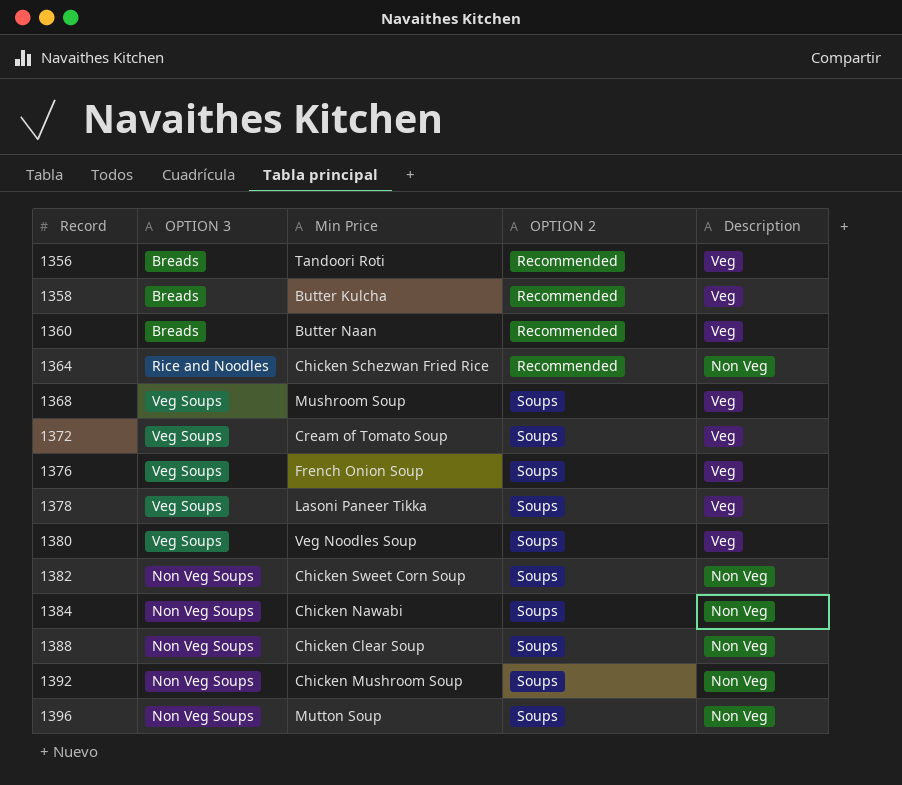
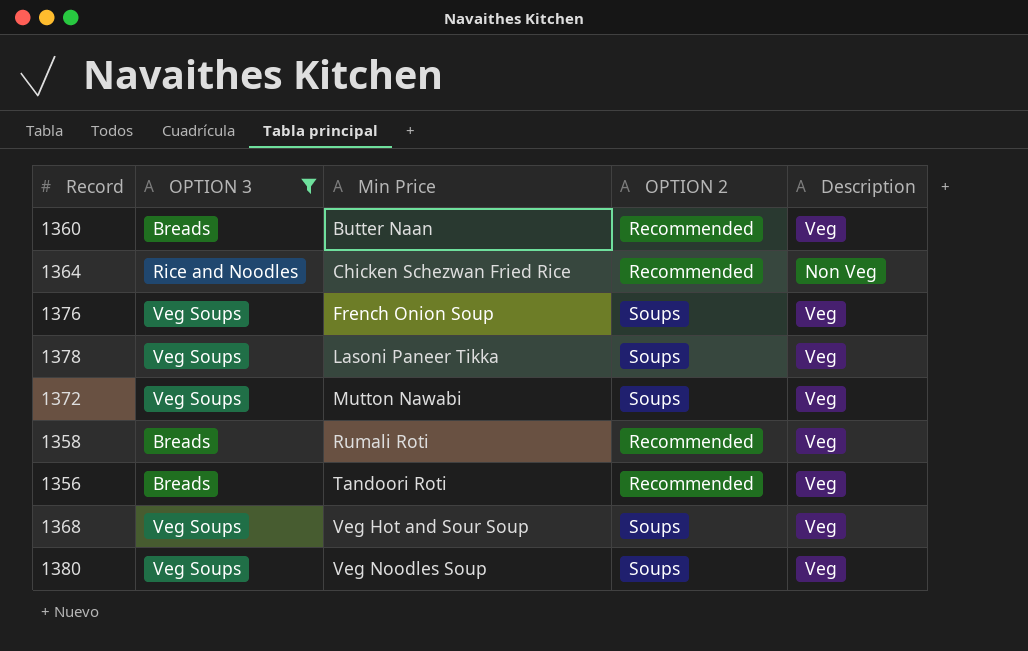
filter: none -> OPTION 3 != Non Veg Soups
row order: Record ascending -> Min Price ascending
1372 | Min Price: Cream of Tomato Soup -> Mutton Nawabi
1358 | Min Price: Butter Kulcha -> Rumali Roti
1368 | Min Price: Mushroom Soup -> Veg Hot and Sour Soup

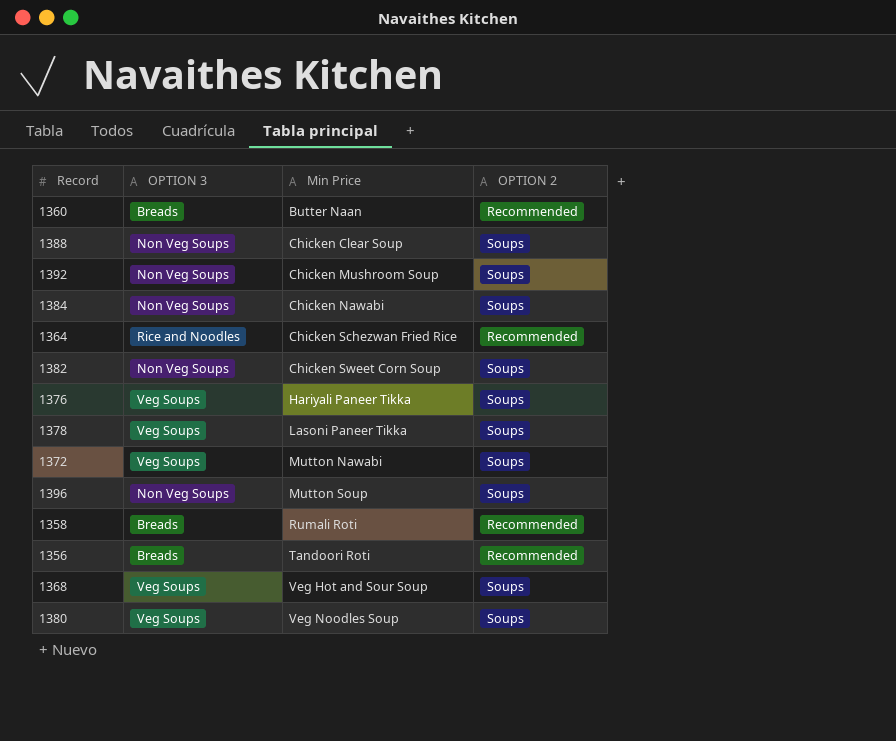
filter: OPTION 3 != Non Veg Soups -> none
column Description | position: 5 -> none
1376 | Min Price: French Onion Soup -> Hariyali Paneer Tikka

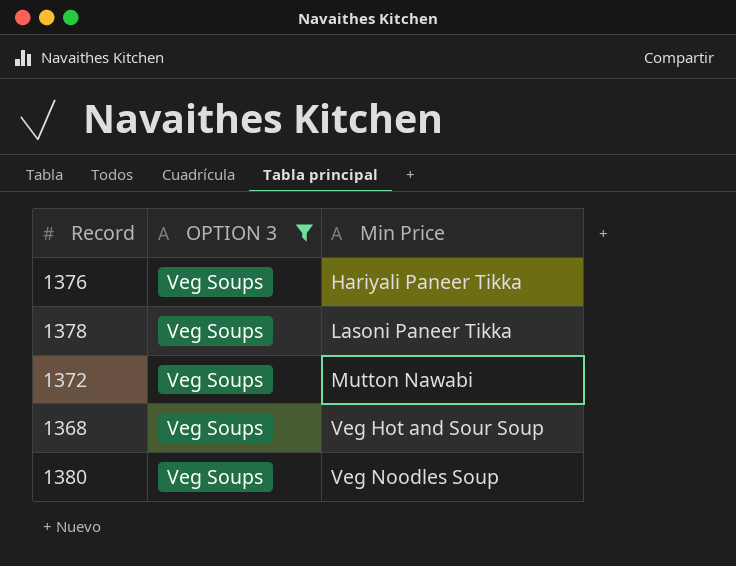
filter: none -> OPTION 3 = Veg Soups
column OPTION 2 | position: 4 -> none

